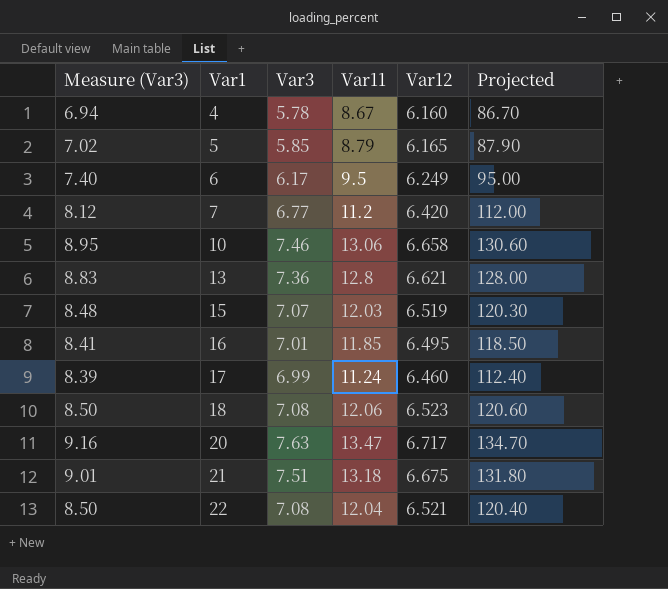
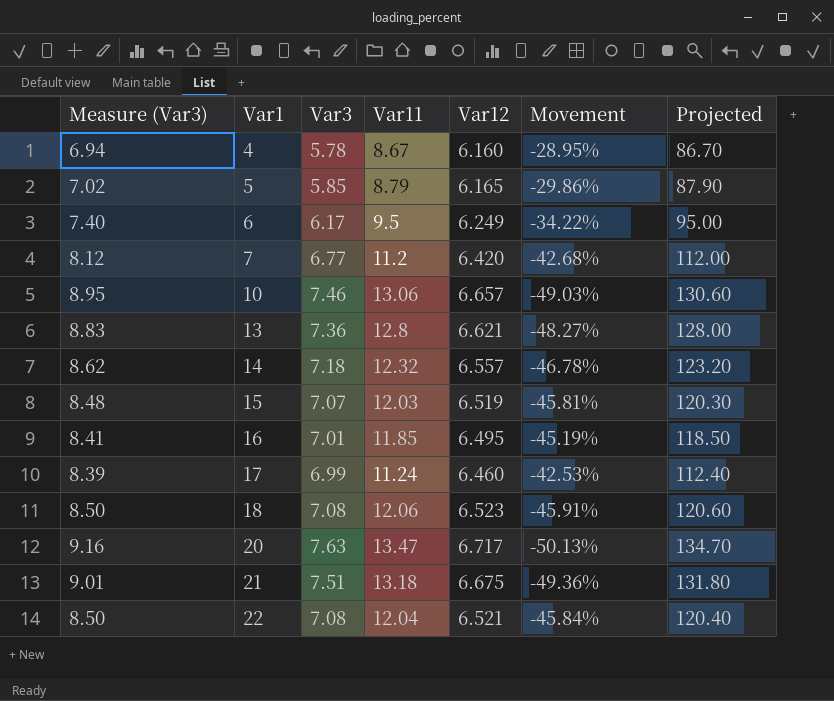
column Movement | formula: none -> ([Var12] - [Var11]) / [Var11]
10 | Var12: 6.658 -> 6.657
row 14: none -> 8.62 | 7.18 | 12.32 | 6.557 | -46.78% | 123.20

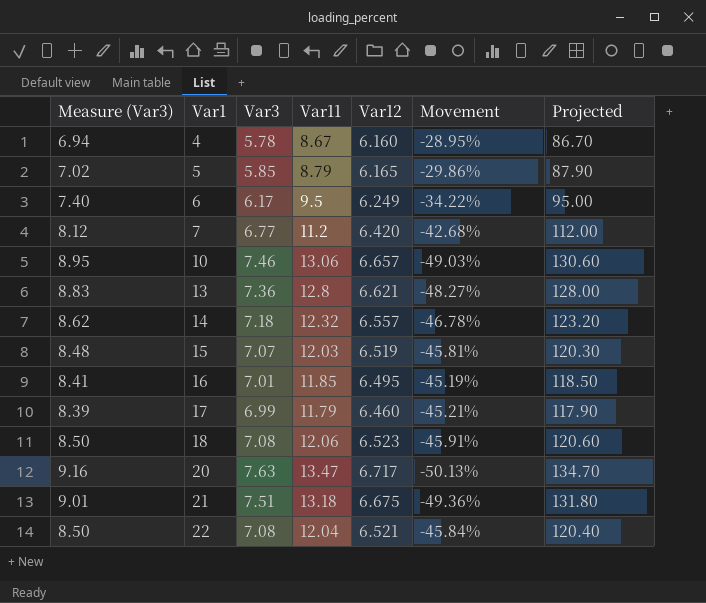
17 | Var11: 11.24 -> 11.79
17 | Movement: -42.53% -> -45.21%
17 | Projected: 112.40 -> 117.90

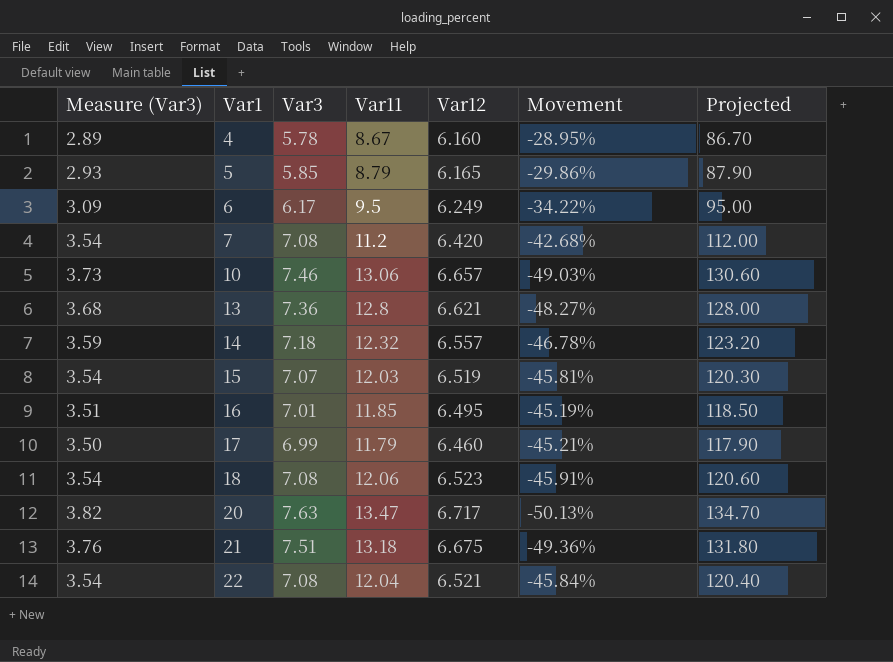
column Measure (Var3) | formula: [Var3] * 1.2 -> [Var3] * 0.5
7 | Var3: 6.77 -> 7.08

